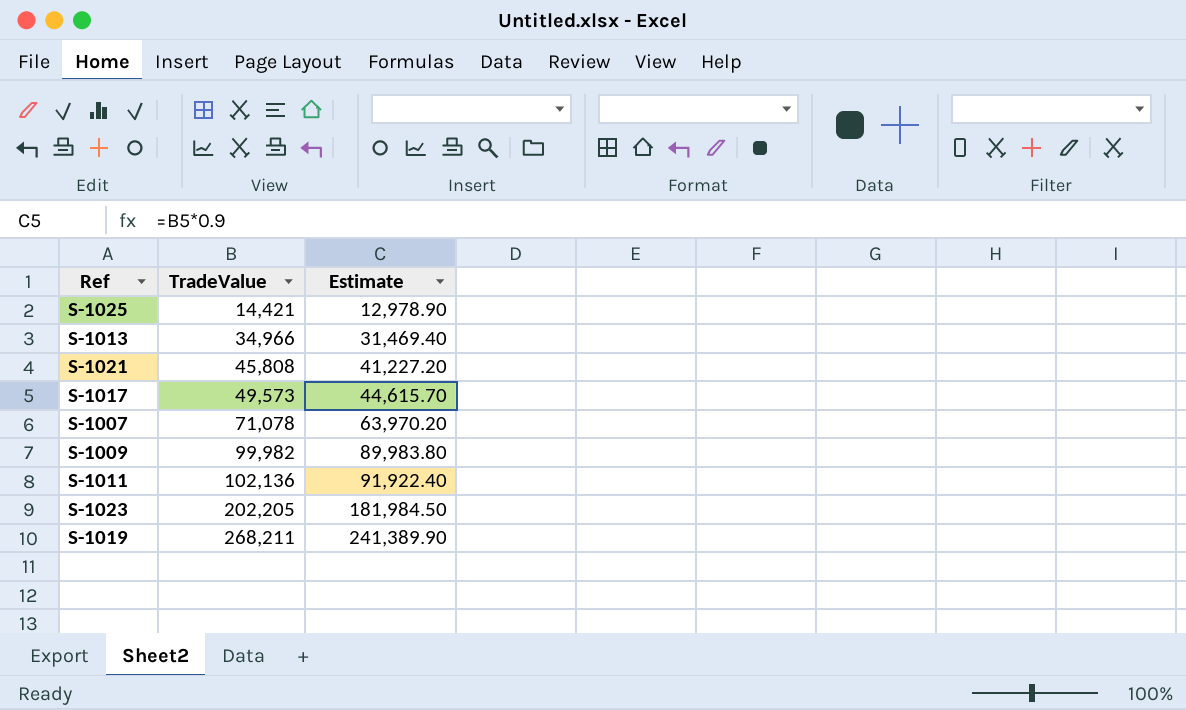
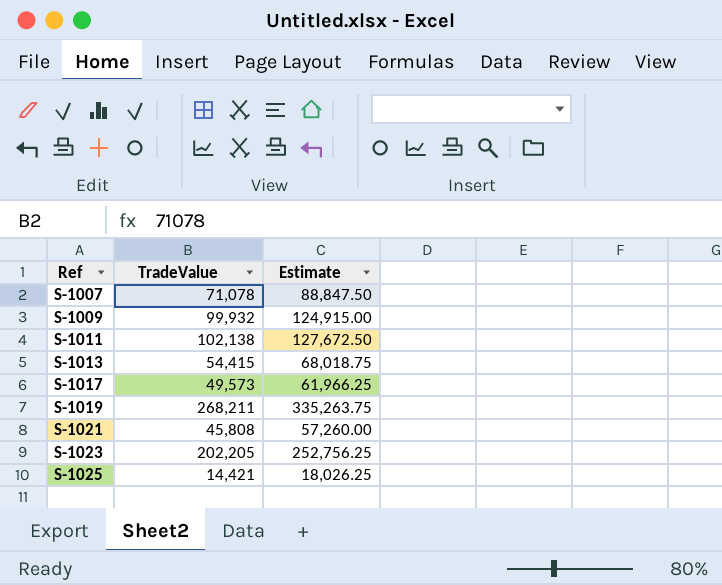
row order: TradeValue ascending -> Ref ascending
column Estimate | formula: [TradeValue] * 0.9 -> [TradeValue] * 1.25
S-1009 | TradeValue: 99,982 -> 99,932
S-1011 | TradeValue: 102,136 -> 102,138
S-1013 | TradeValue: 34,966 -> 54,415

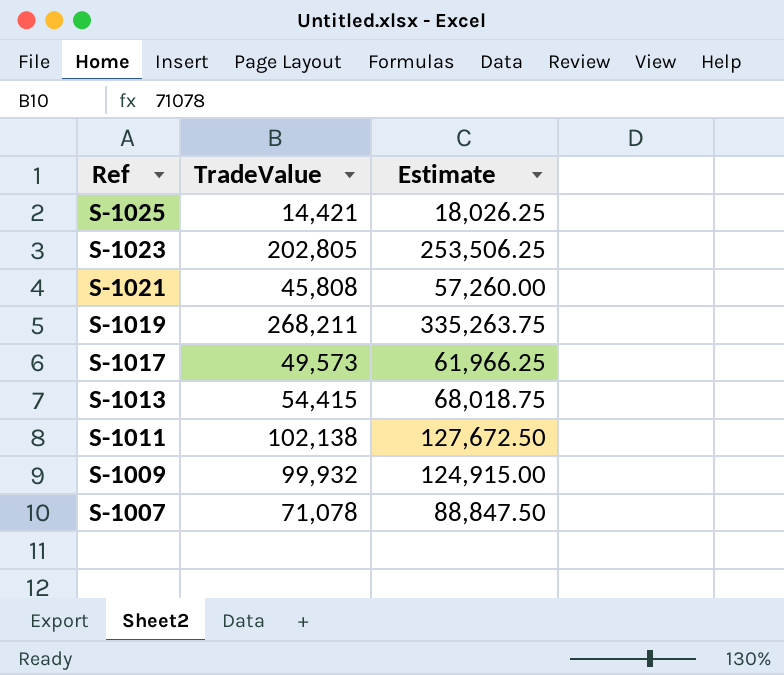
row order: Ref ascending -> Ref descending
S-1023 | TradeValue: 202,205 -> 202,805
S-1023 | Estimate: 252,756.25 -> 253,506.25

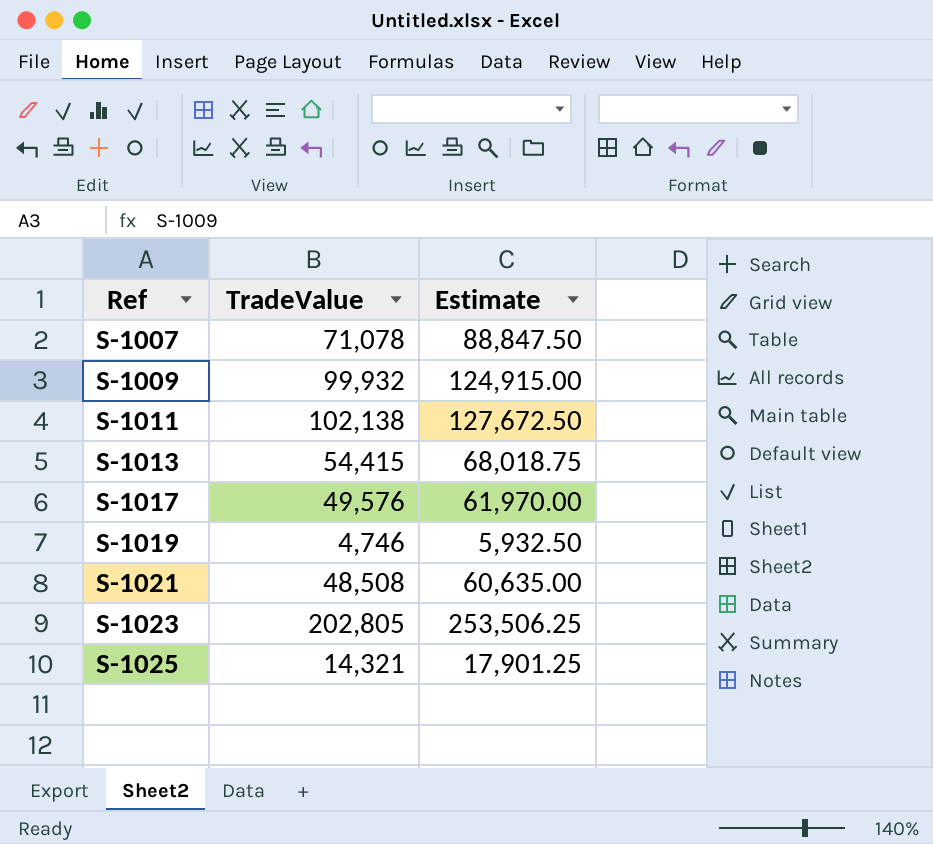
row order: Ref descending -> Ref ascending
S-1017 | TradeValue: 49,573 -> 49,576
S-1017 | Estimate: 61,966.25 -> 61,970.00
S-1019 | TradeValue: 268,211 -> 4,746
S-1019 | Estimate: 335,263.75 -> 5,932.50
S-1021 | TradeValue: 45,808 -> 48,508
S-1021 | Estimate: 57,260.00 -> 60,635.00
S-1025 | TradeValue: 14,421 -> 14,321
S-1025 | Estimate: 18,026.25 -> 17,901.25

